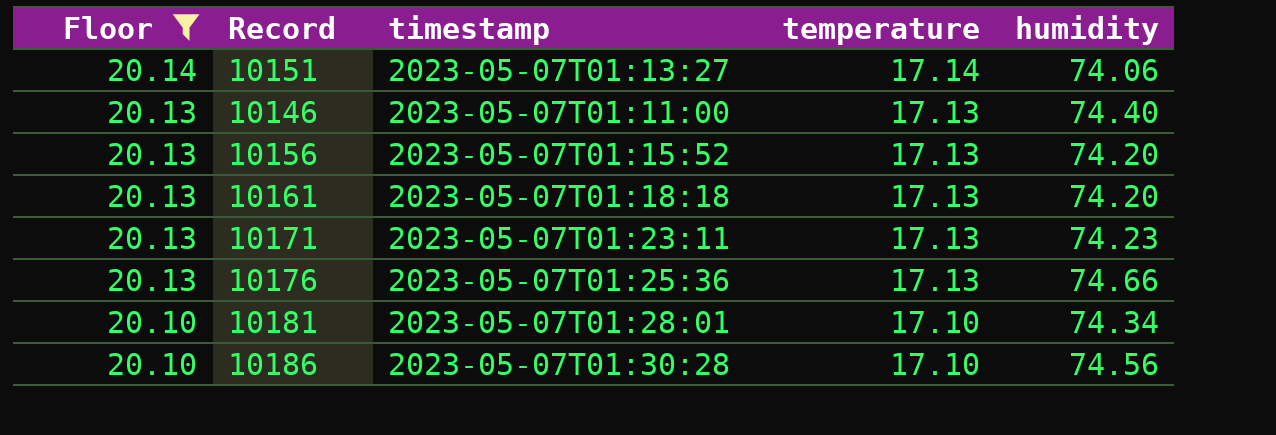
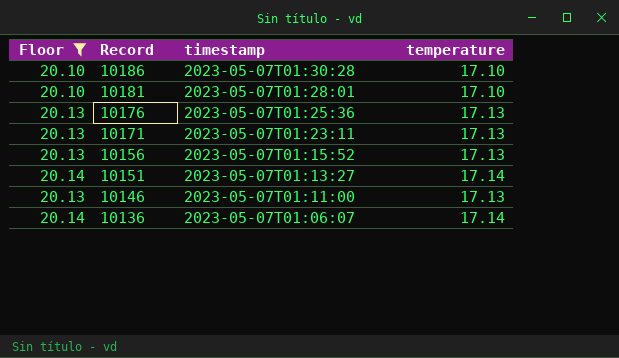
row order: Floor descending -> Record descending
column humidity | position: 5 -> none
row 10161: 20.13 | 2023-05-07T01:18:18 | 17.13 | 74.20 -> none
row 10136: none -> 20.14 | 2023-05-07T01:06:07 | 17.14

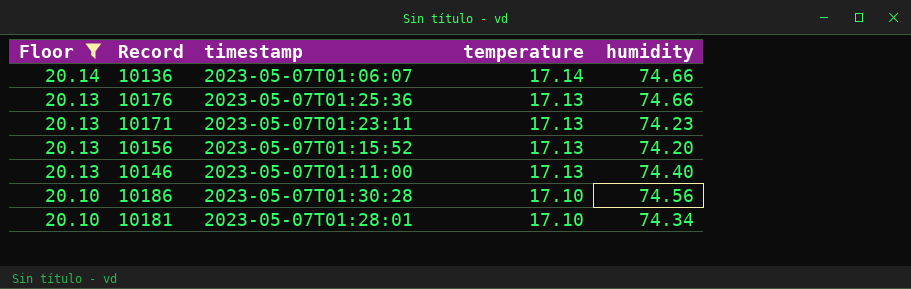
row order: Record descending -> Floor descending
column humidity | position: none -> 5
row 10151: 20.14 | 2023-05-07T01:13:27 | 17.14 -> none

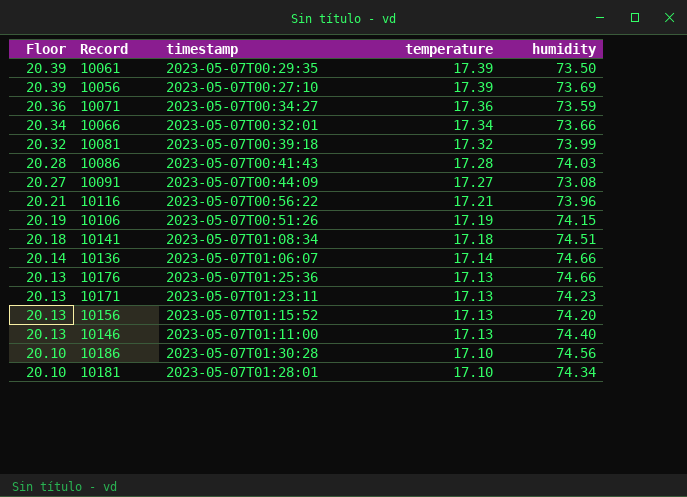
filter: Floor <= 20.14 -> none

